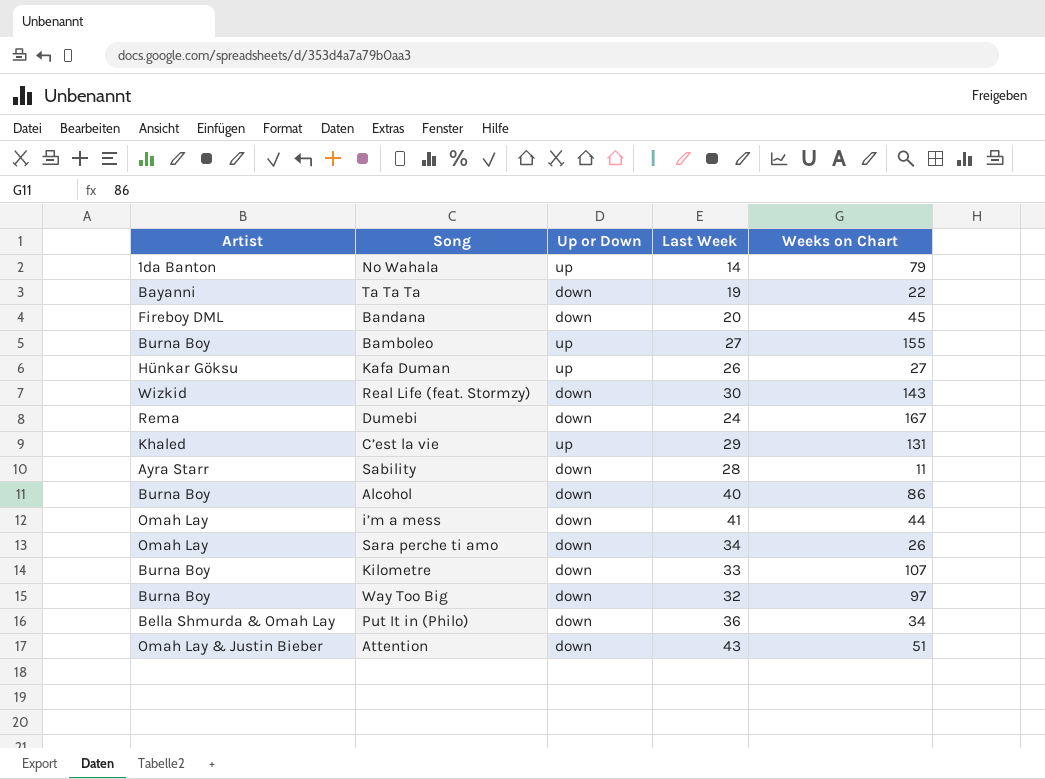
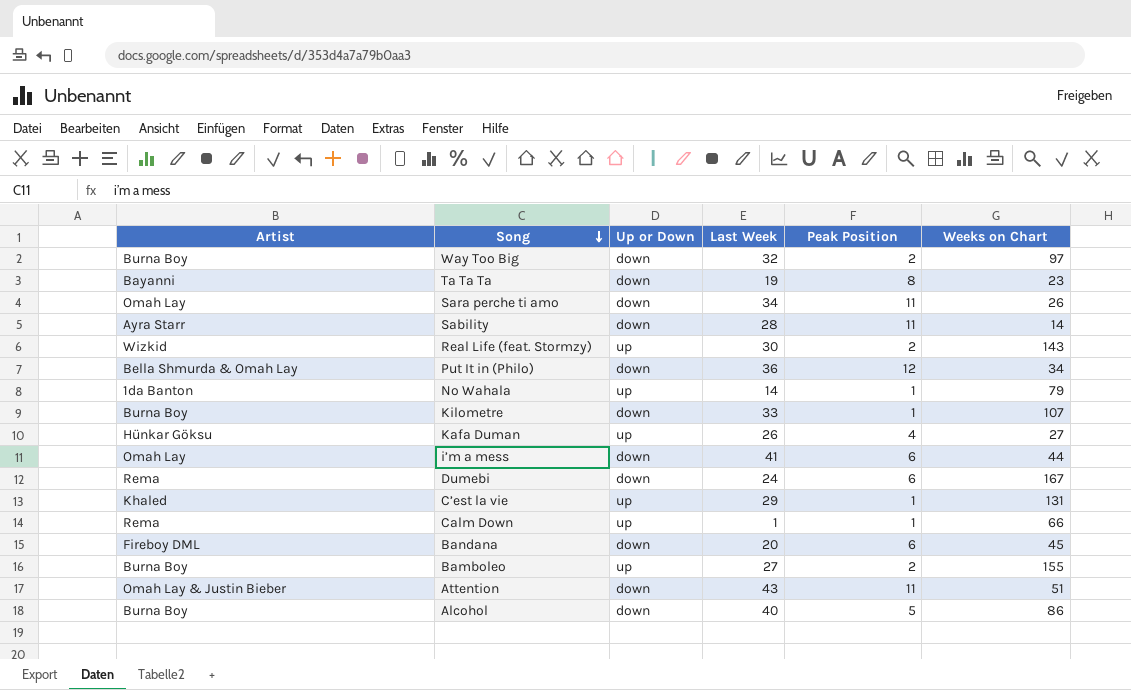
row order: none -> Song descending
column Peak Position | position: none -> 5
Ta Ta Ta | Weeks on Chart: 22 -> 23
Sability | Weeks on Chart: 11 -> 14
Real Life (feat. Stormzy) | Up or Down: down -> up
row Calm Down: none -> Rema | up | 1 | 1 | 66

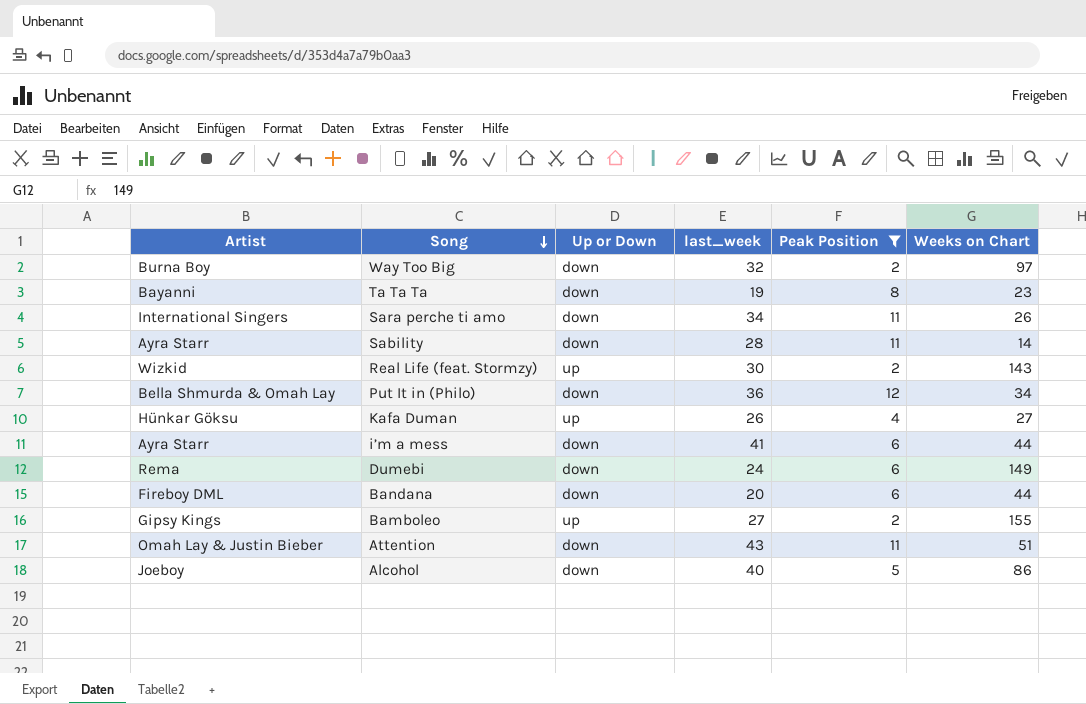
filter: none -> Peak Position != 1
column name: Last Week -> last_week
Sara perche ti amo | Artist: Omah Lay -> International Singers
i’m a mess | Artist: Omah Lay -> Ayra Starr
Dumebi | Weeks on Chart: 167 -> 149
Bandana | Weeks on Chart: 45 -> 44
Bamboleo | Artist: Burna Boy -> Gipsy Kings
Alcohol | Artist: Burna Boy -> Joeboy

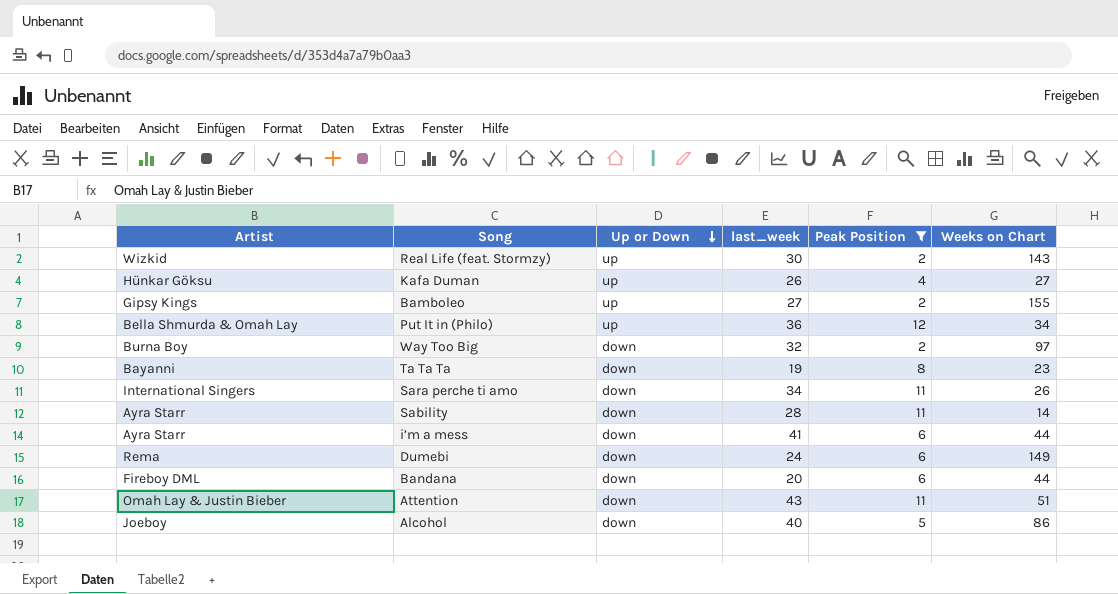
row order: Song descending -> Up or Down descending
Put It in (Philo) | Up or Down: down -> up

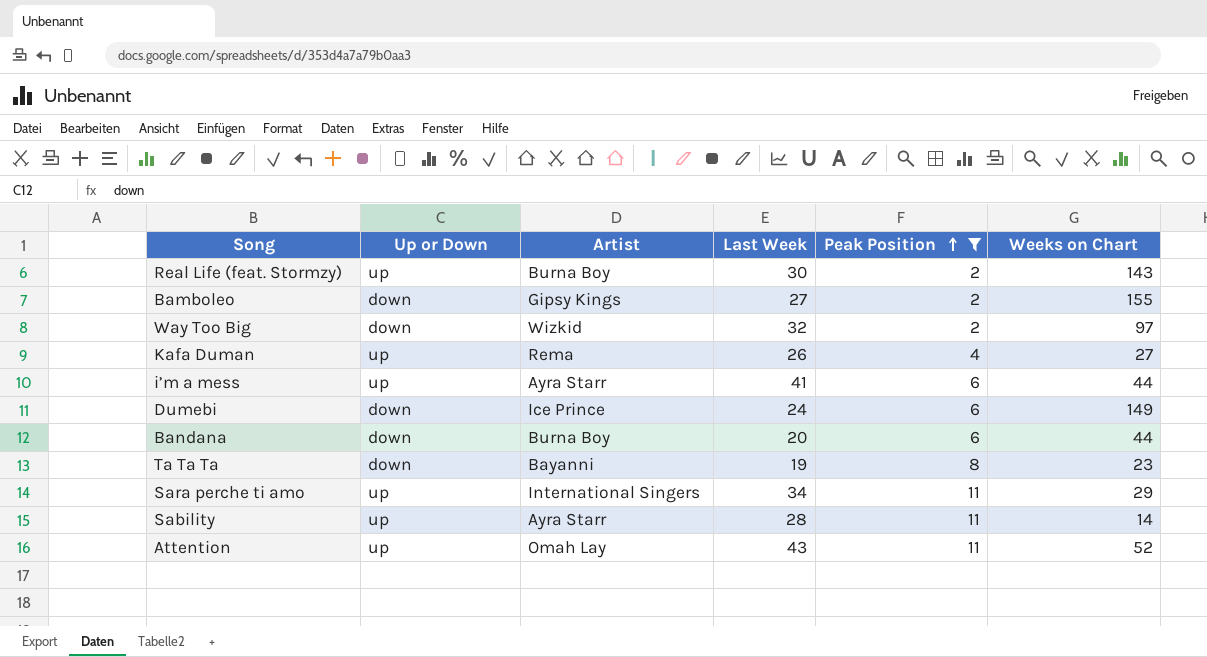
row order: Up or Down descending -> Peak Position ascending
column Artist | position: 1 -> 3
column name: last_week -> Last Week
row Put It in (Philo): Bella Shmurda & Omah Lay | up | 36 | 12 | 34 -> none
row Alcohol: Joeboy | down | 40 | 5 | 86 -> none
Real Life (feat. Stormzy) | Artist: Wizkid -> Burna Boy
Bamboleo | Up or Down: up -> down
Way Too Big | Artist: Burna Boy -> Wizkid
Kafa Duman | Artist: Hünkar Göksu -> Rema
i’m a mess | Up or Down: down -> up
Dumebi | Artist: Rema -> Ice Prince
Bandana | Artist: Fireboy DML -> Burna Boy
Sara perche ti amo | Up or Down: down -> up
Sara perche ti amo | Weeks on Chart: 26 -> 29
Sability | Up or Down: down -> up
Attention | Up or Down: down -> up
Attention | Artist: Omah Lay & Justin Bieber -> Omah Lay
Attention | Weeks on Chart: 51 -> 52

